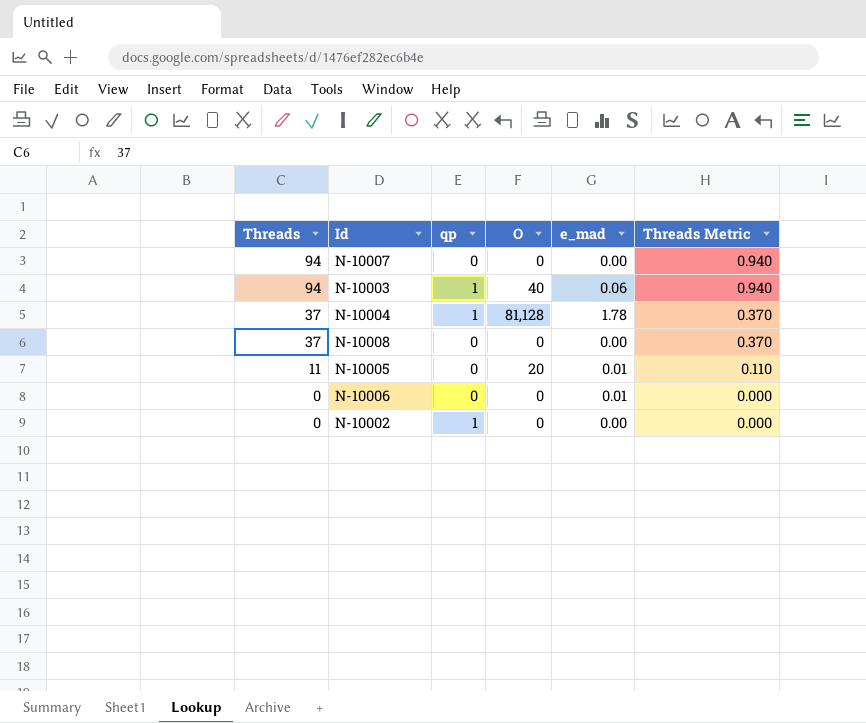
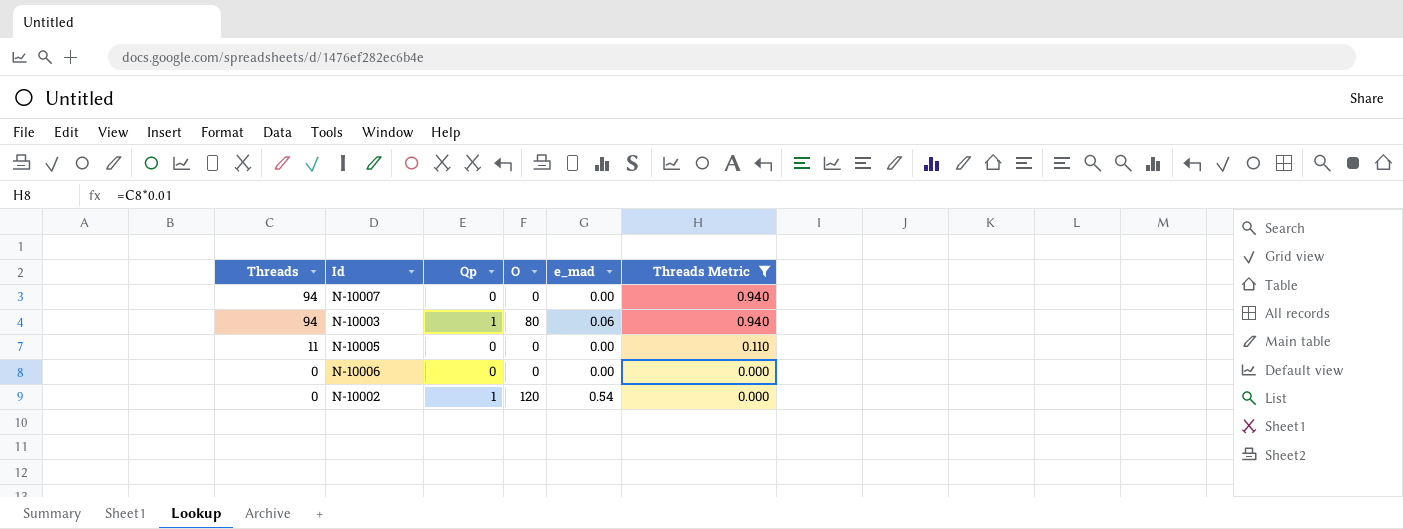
filter: none -> Threads Metric != 0.370
column name: qp -> Qp
N-10003 | O: 40 -> 80
N-10005 | O: 20 -> 0
N-10005 | e_mad: 0.01 -> 0.00
N-10006 | e_mad: 0.01 -> 0.00
N-10002 | O: 0 -> 120
N-10002 | e_mad: 0.00 -> 0.54

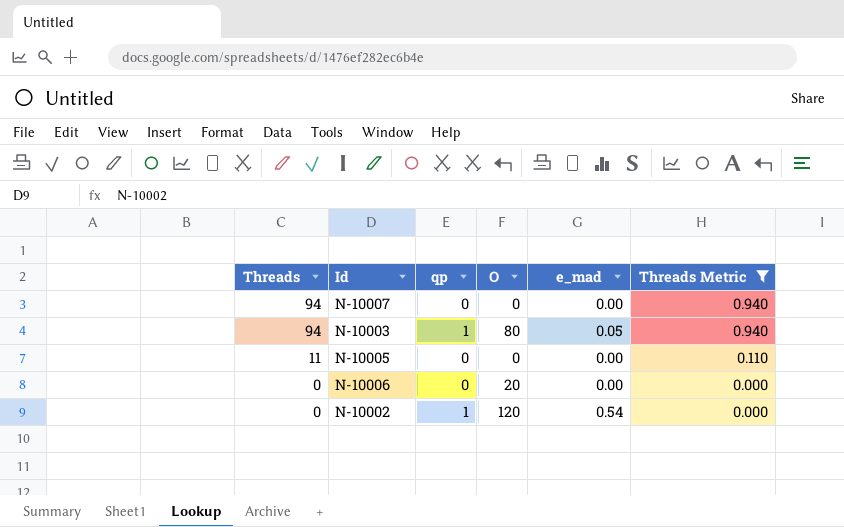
column name: Qp -> qp
N-10003 | e_mad: 0.06 -> 0.05
N-10006 | O: 0 -> 20

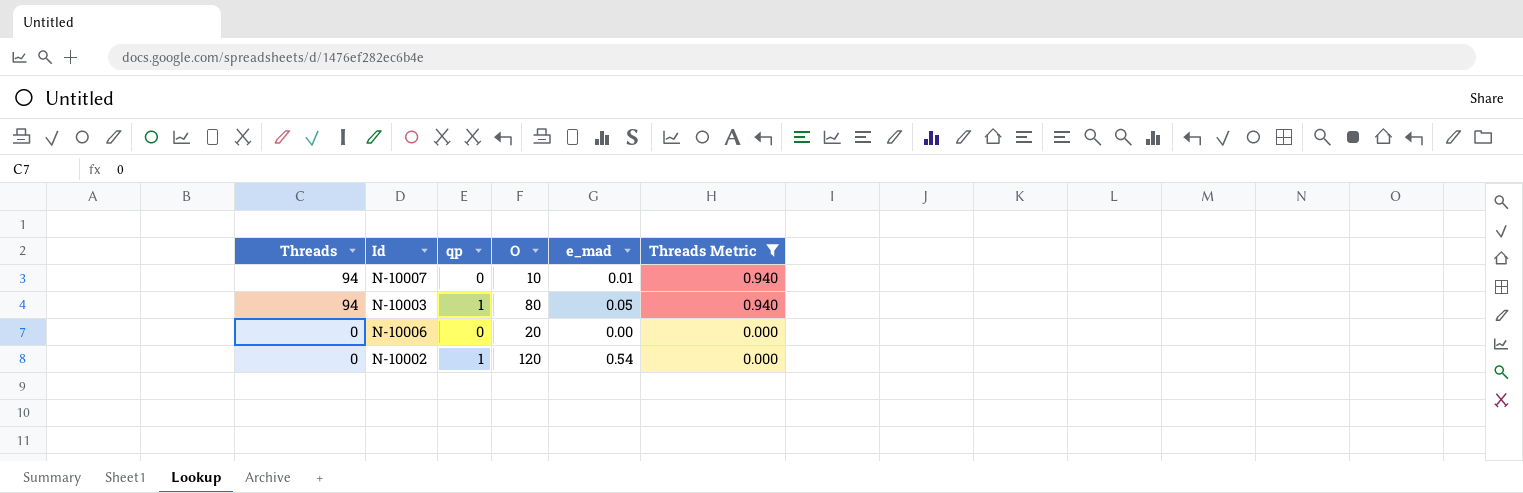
row N-10005: 11 | 0 | 0 | 0.00 | 0.110 -> none
N-10007 | O: 0 -> 10
N-10007 | e_mad: 0.00 -> 0.01

